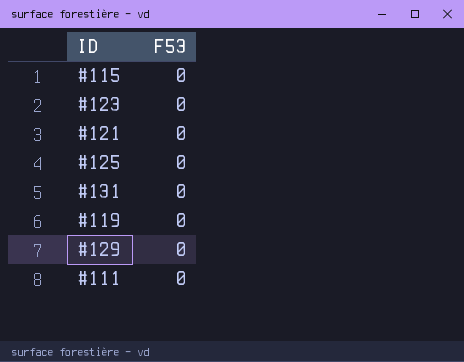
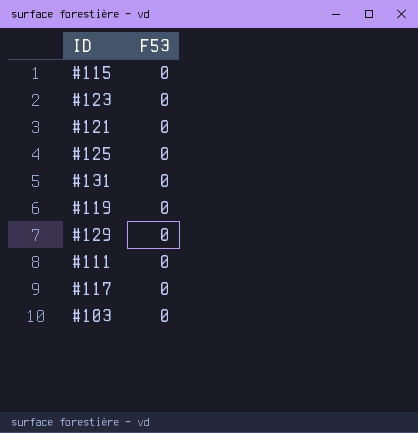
row #117: none -> 0
row #103: none -> 0

